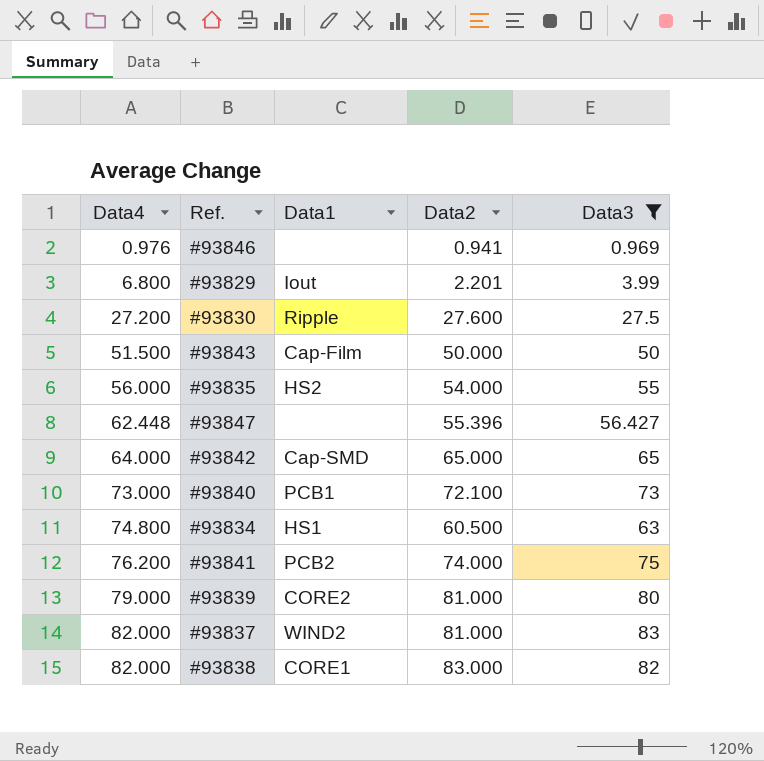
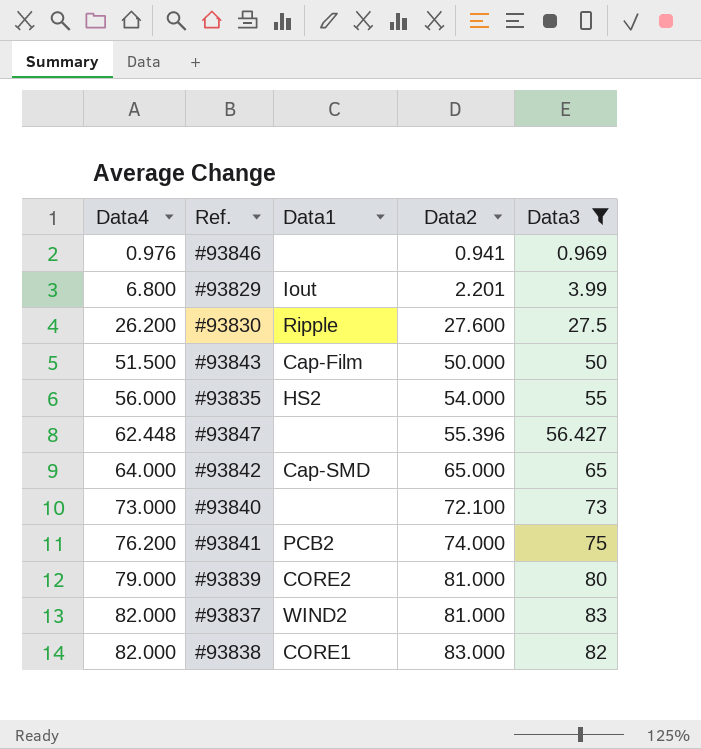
row #93834: 74.800 | HS1 | 60.500 | 63 -> none
#93830 | Data4: 27.200 -> 26.200
#93840 | Data1: PCB1 -> none

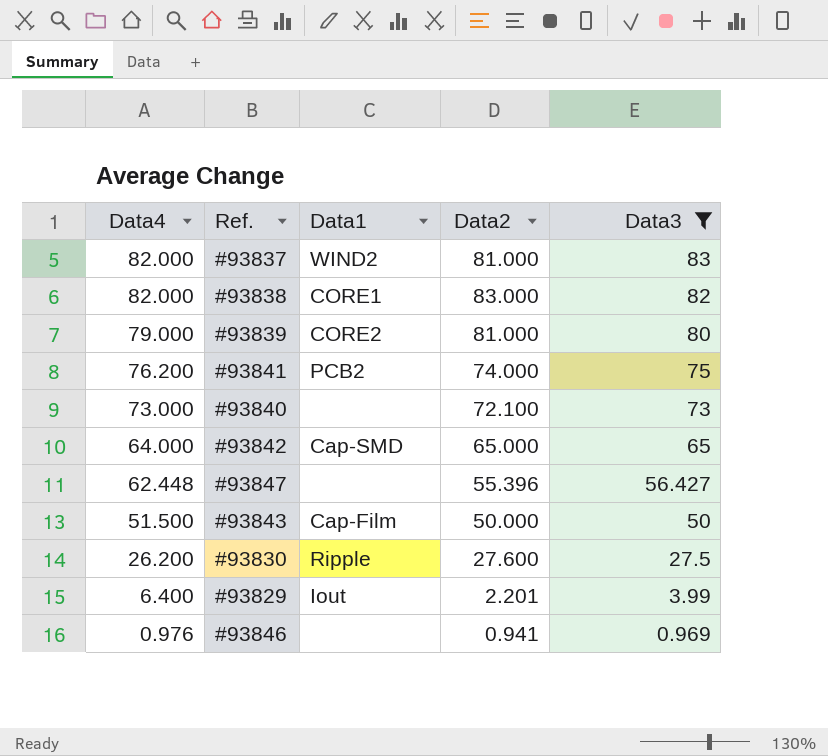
row order: Data4 ascending -> Data4 descending
row #93835: 56.000 | HS2 | 54.000 | 55 -> none
#93829 | Data4: 6.800 -> 6.400

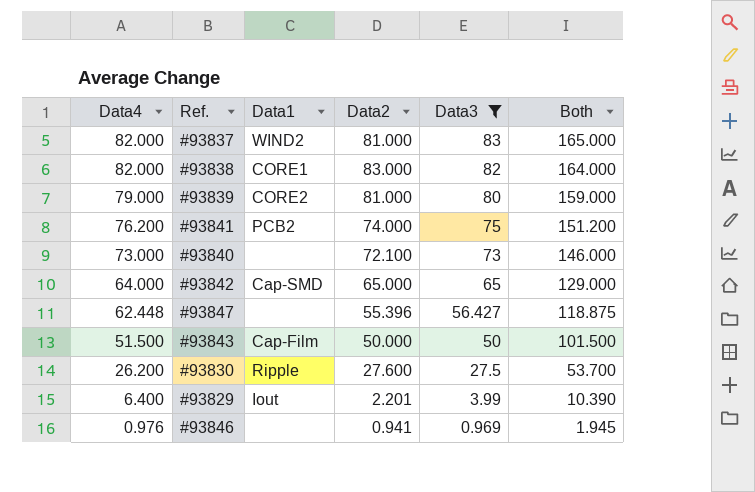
column Both | formula: none -> [Data4] + [Data3]

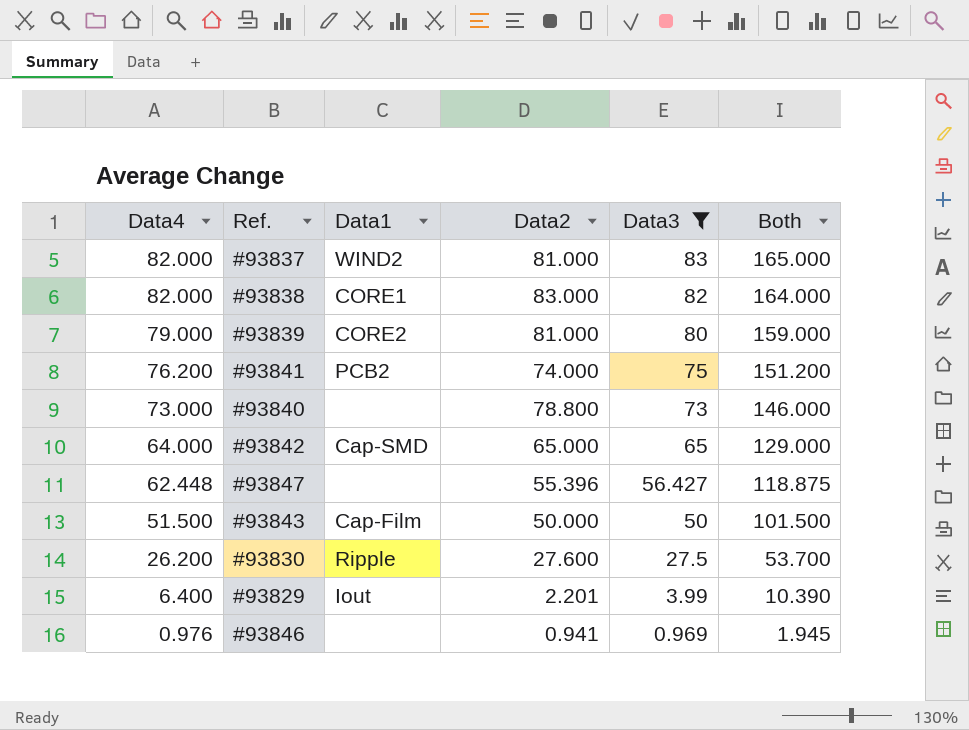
#93840 | Data2: 72.100 -> 78.800

